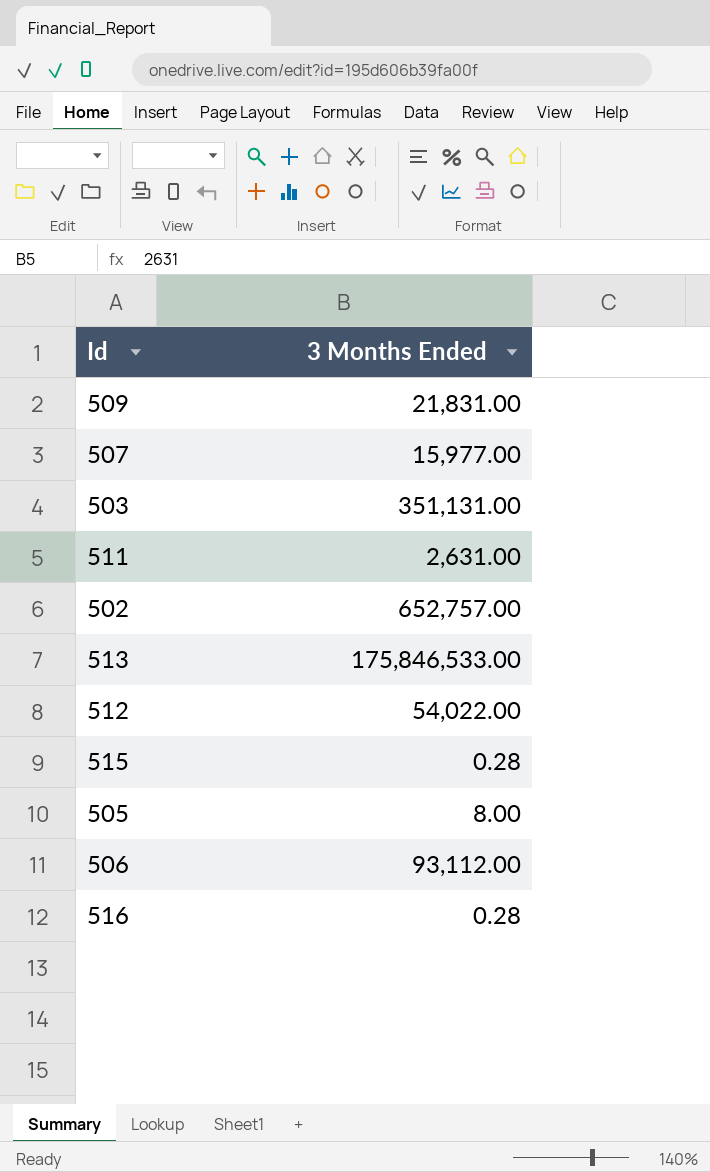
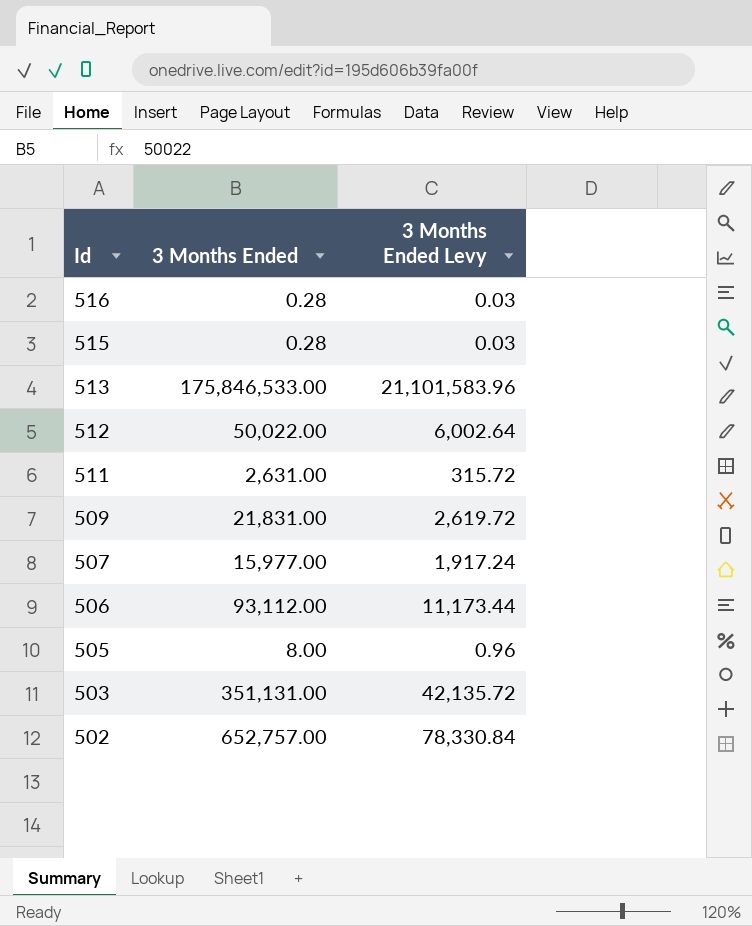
row order: none -> Id descending
column 3 Months Ended Levy | formula: none -> [3 Months Ended] * 0.12
512 | 3 Months Ended: 54,022.00 -> 50,022.00

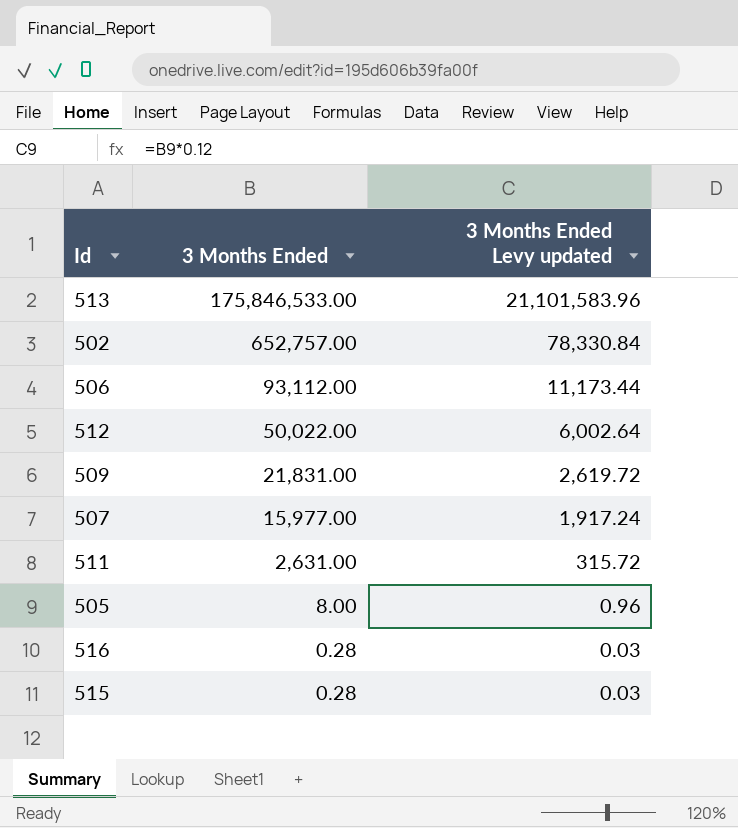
row order: Id descending -> 3 Months Ended descending
column name: 3 Months Ended Levy -> 3 Months Ended Levy updated
row 503: 351,131.00 | 42,135.72 -> none

